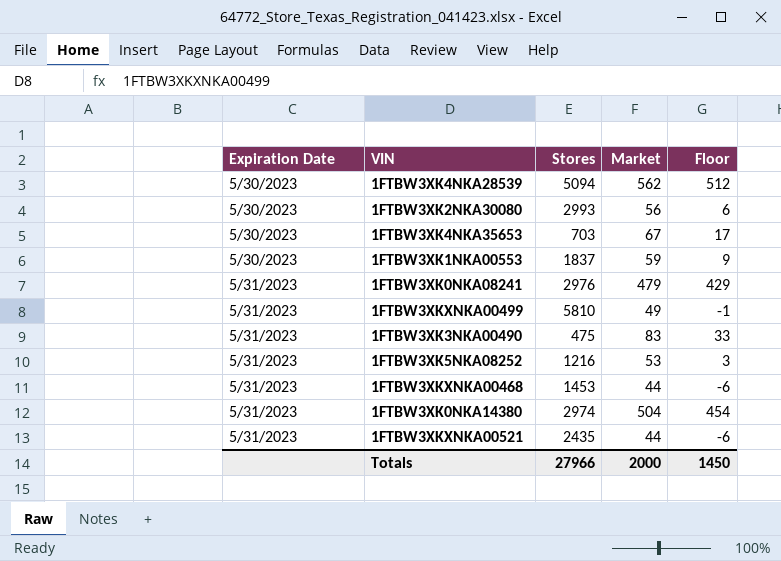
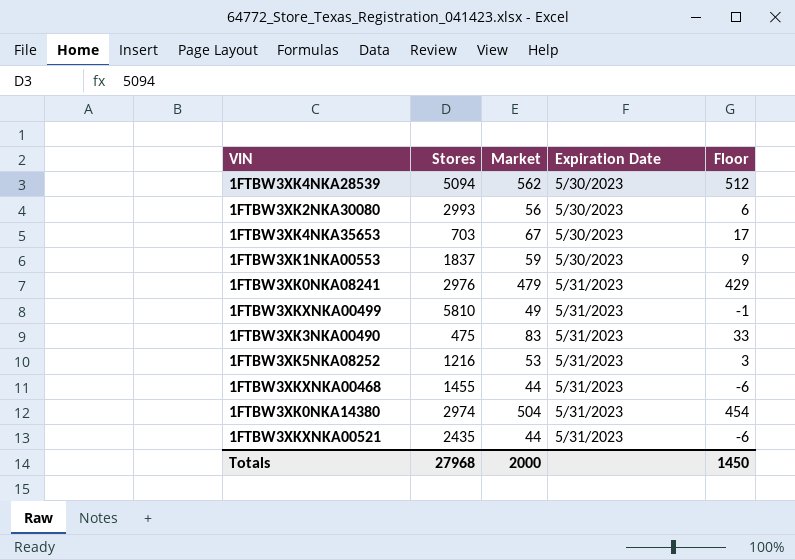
column Expiration Date | position: 1 -> 4
1FTBW3XKXNKA00468 | Stores: 1453 -> 1455
Totals | Stores: 27966 -> 27968

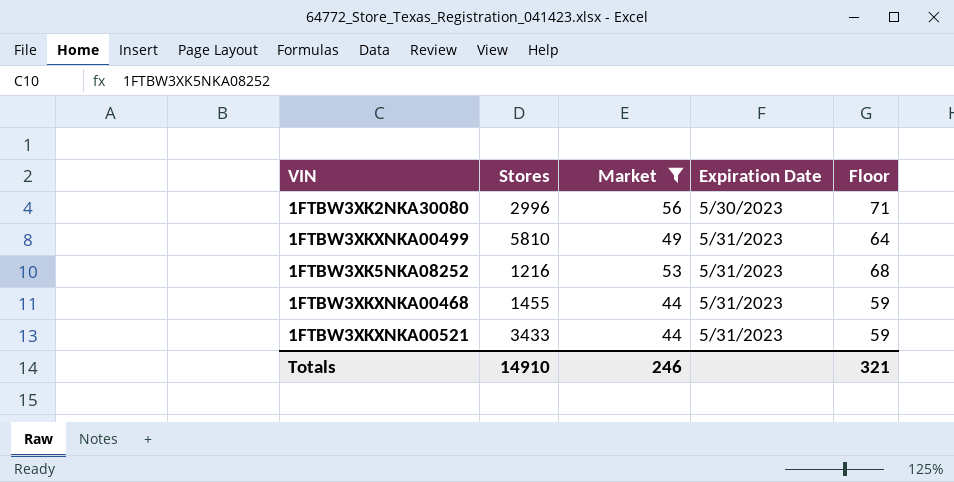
filter: none -> Market <= 56
column Floor | formula: [Market] - 50 -> [Market] + 15
1FTBW3XK2NKA30080 | Stores: 2993 -> 2996
1FTBW3XKXNKA00521 | Stores: 2435 -> 3433
Totals | Stores: 27968 -> 14910
Totals | Market: 2000 -> 246
Totals | Floor: 1450 -> 321

